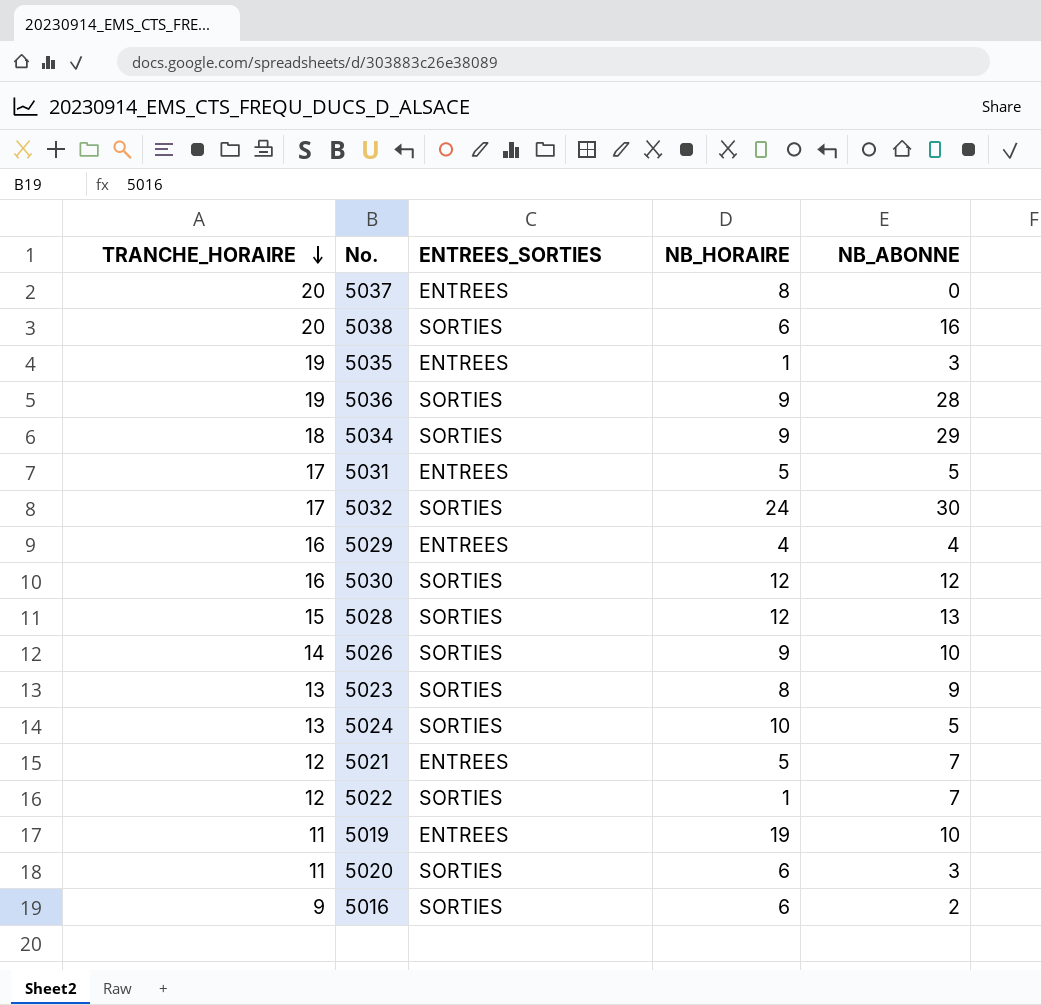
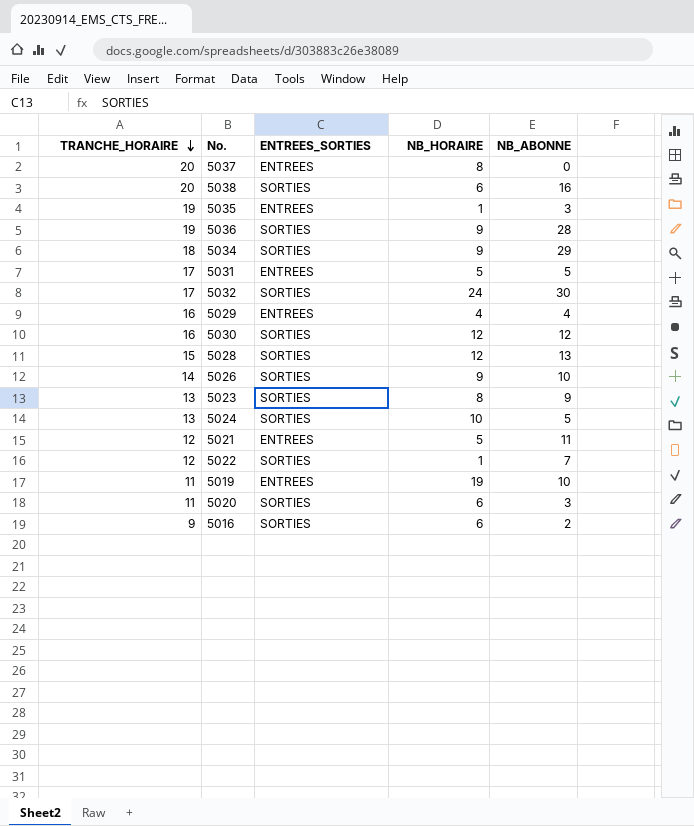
5021 | NB_ABONNE: 7 -> 11

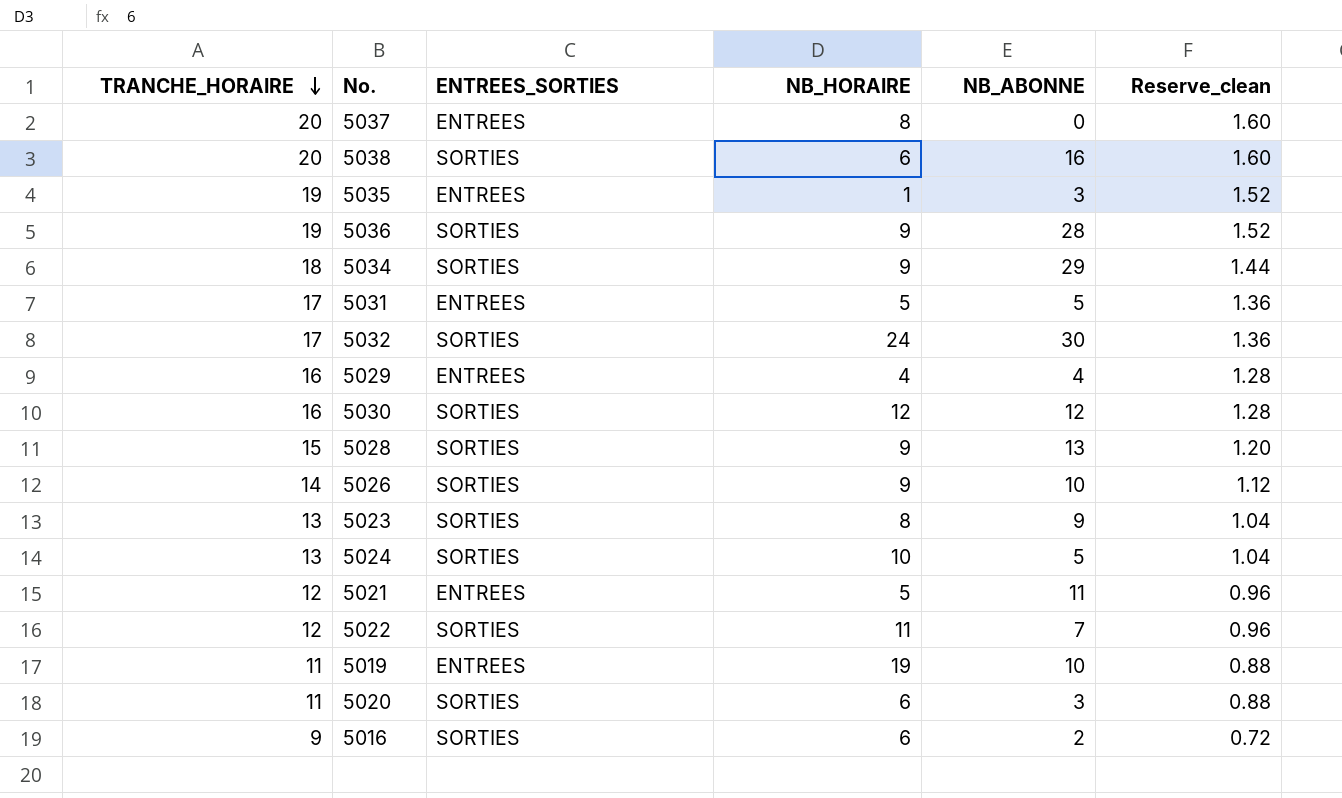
column Reserve_clean | formula: none -> [TRANCHE_HORAIRE] * 0.08
5028 | NB_HORAIRE: 12 -> 9
5022 | NB_HORAIRE: 1 -> 11

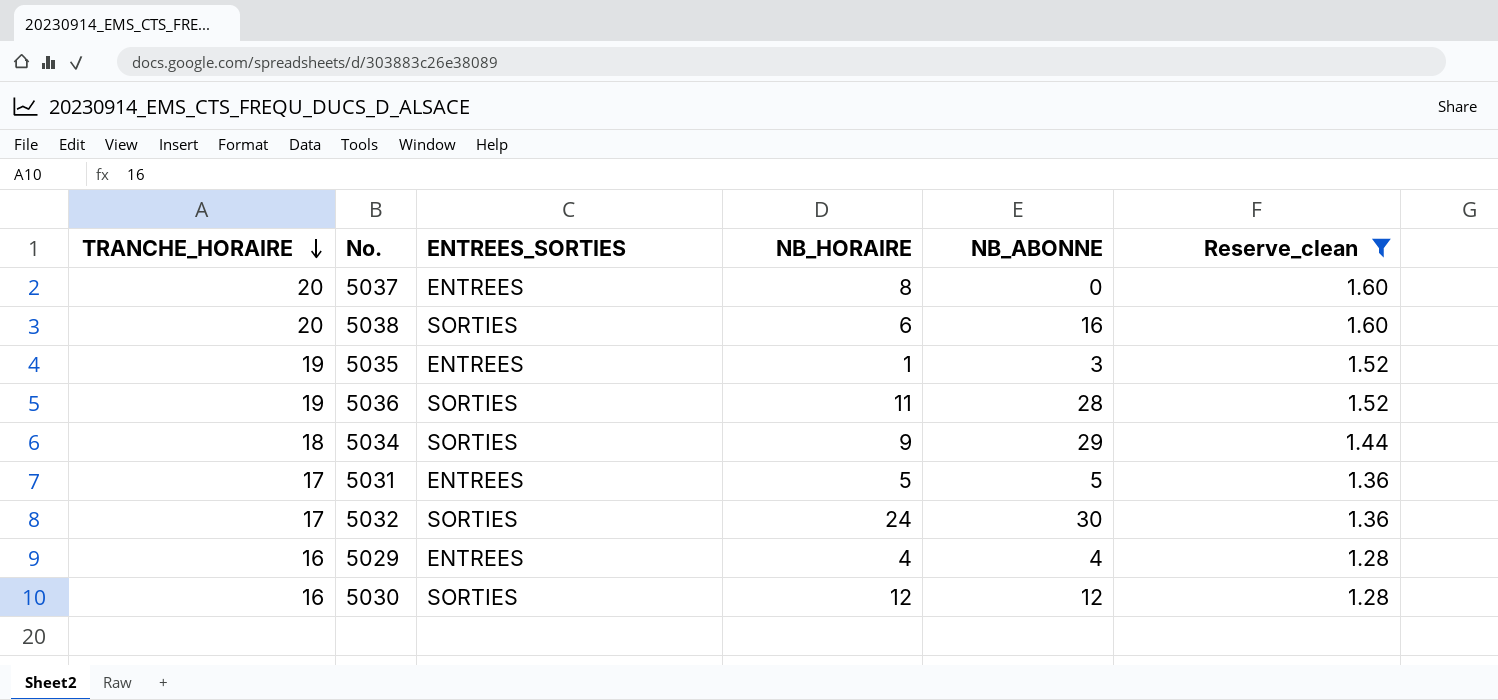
filter: none -> Reserve_clean >= 1.28
5036 | NB_HORAIRE: 9 -> 11

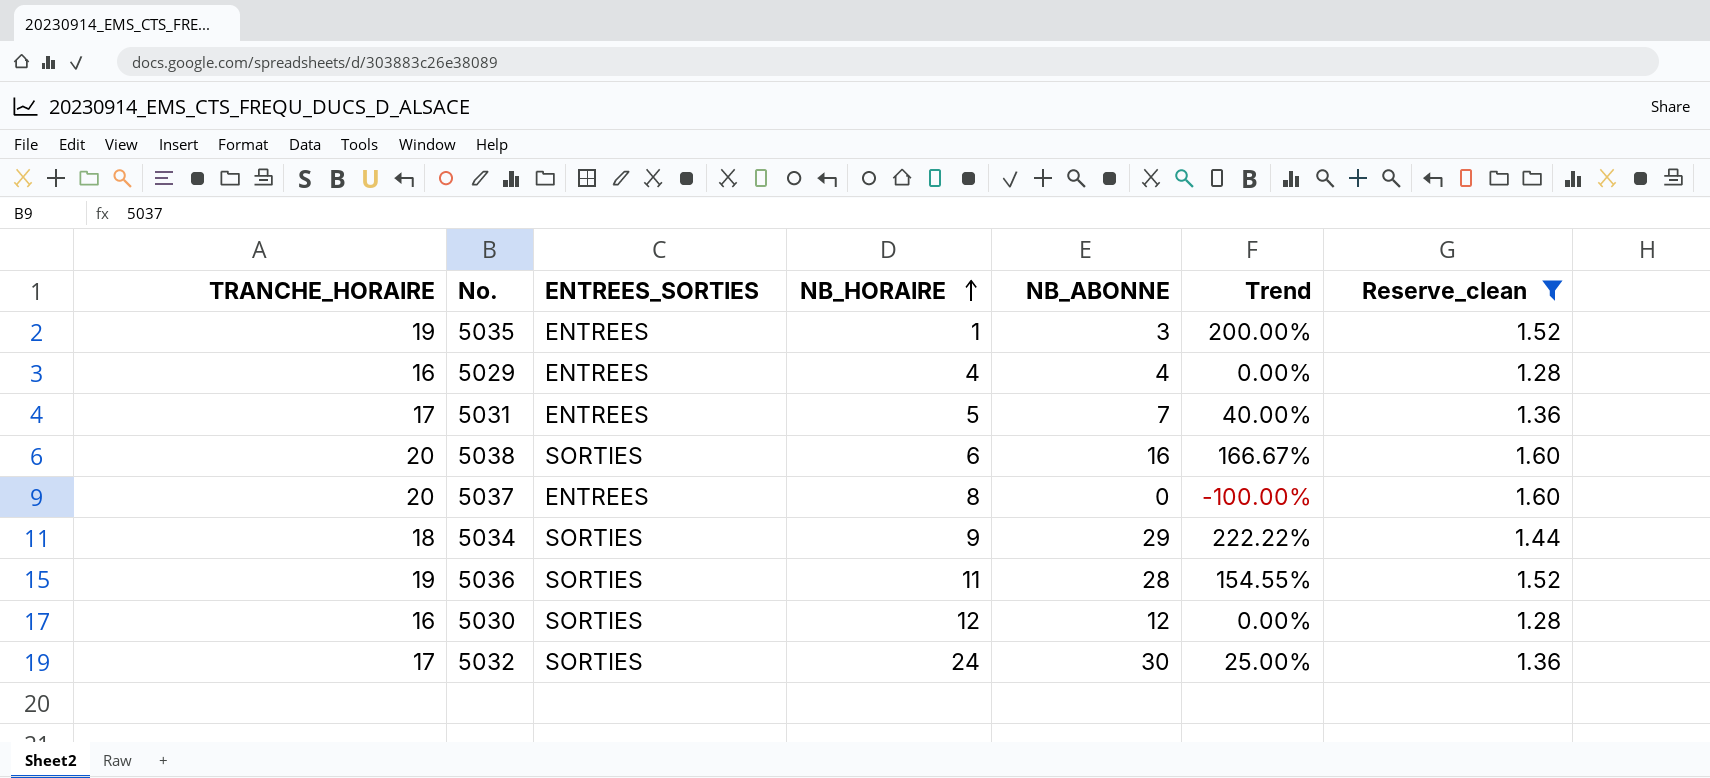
row order: TRANCHE_HORAIRE descending -> NB_HORAIRE ascending
column Trend | formula: none -> ([NB_ABONNE] - [NB_HORAIRE]) / [NB_HORAIRE]
5031 | NB_ABONNE: 5 -> 7

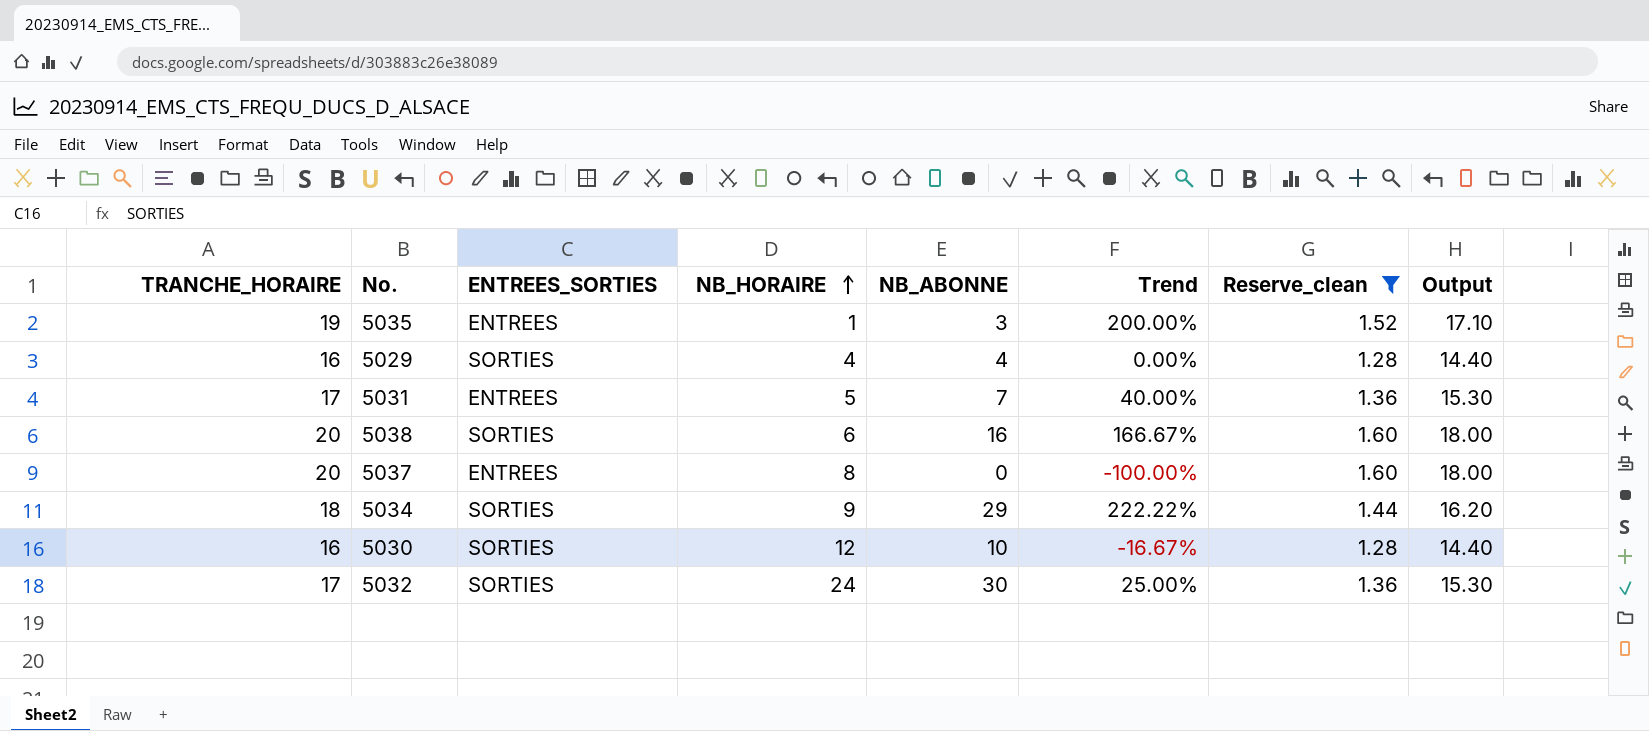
column Output | formula: none -> [TRANCHE_HORAIRE] * 0.9
row 5036: 19 | SORTIES | 11 | 28 | 154.55% | 1.52 -> none
5029 | ENTREES_SORTIES: ENTREES -> SORTIES
5030 | NB_ABONNE: 12 -> 10
5030 | Trend: 0.00% -> -16.67%

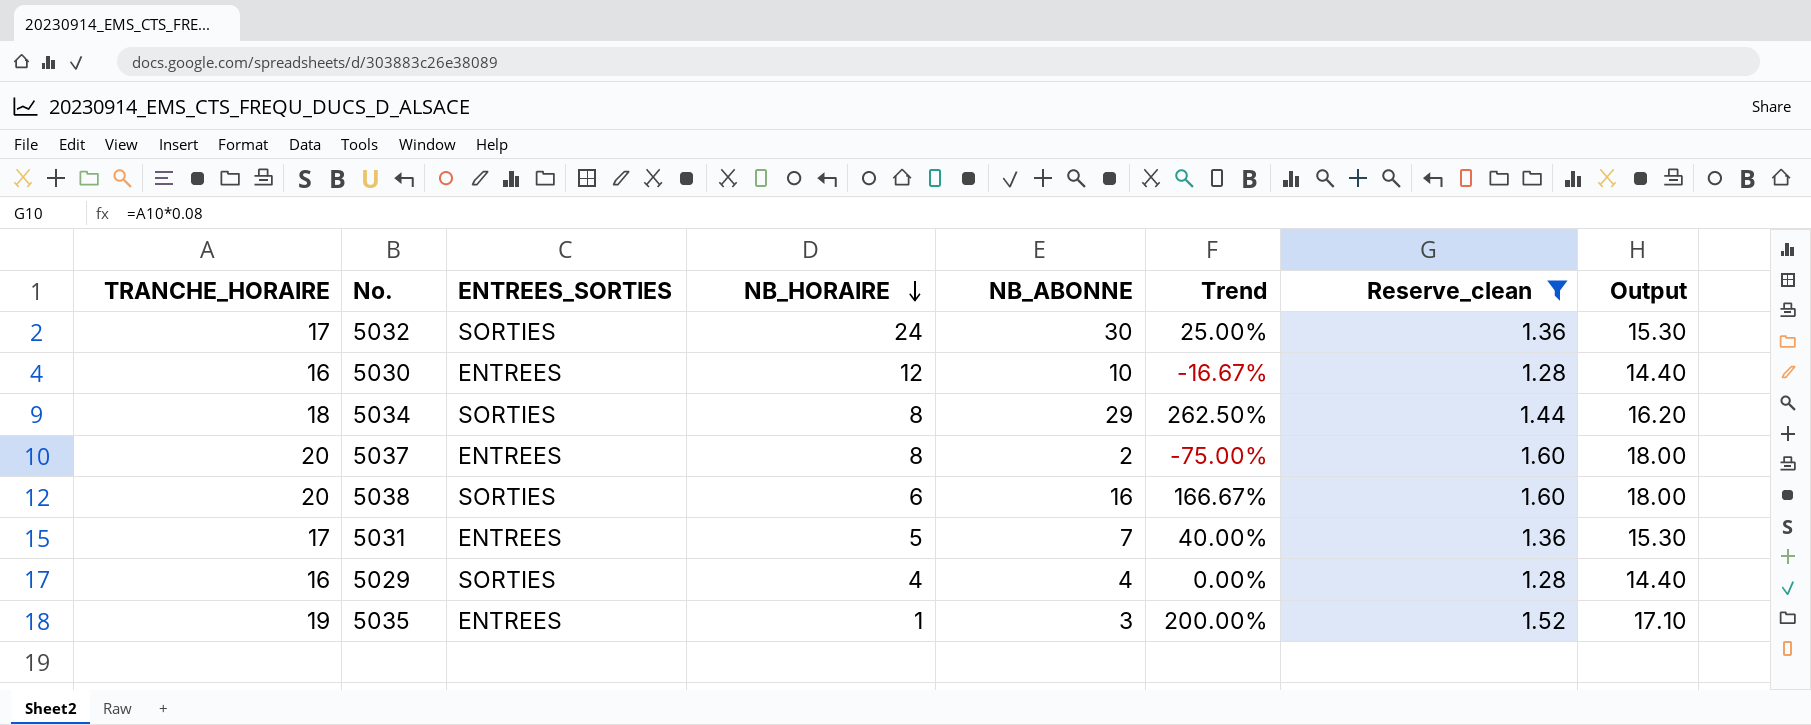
row order: NB_HORAIRE ascending -> NB_HORAIRE descending
5030 | ENTREES_SORTIES: SORTIES -> ENTREES
5034 | NB_HORAIRE: 9 -> 8
5034 | Trend: 222.22% -> 262.50%
5037 | NB_ABONNE: 0 -> 2
5037 | Trend: -100.00% -> -75.00%

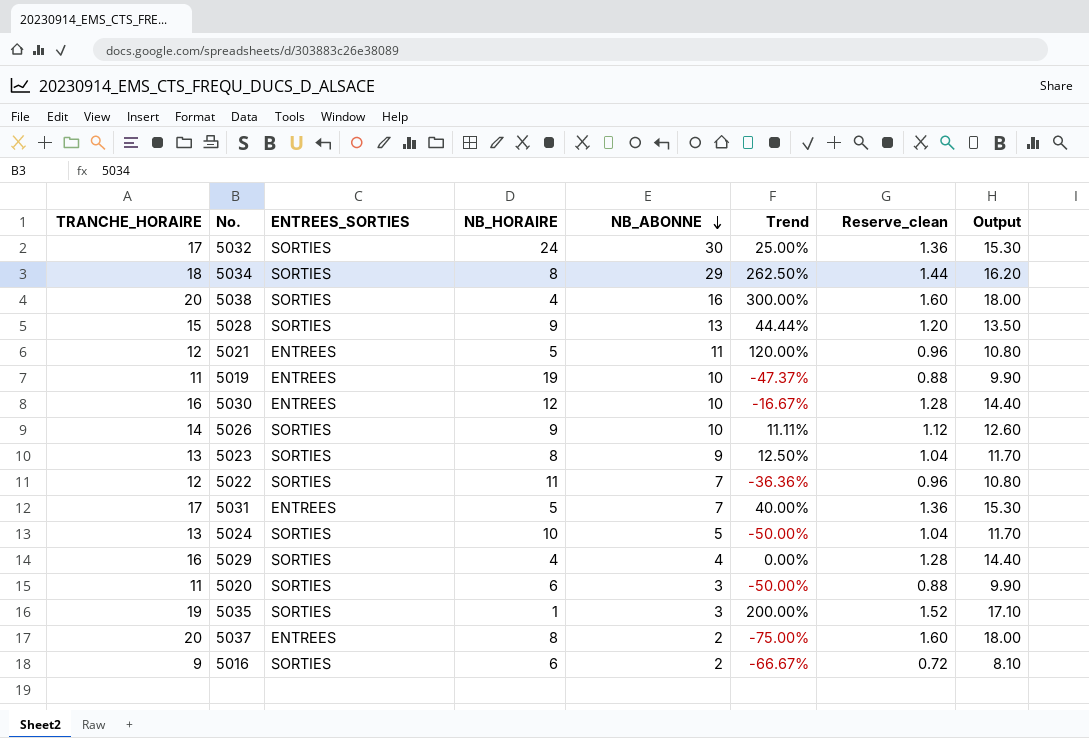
filter: Reserve_clean >= 1.28 -> none
row order: NB_HORAIRE descending -> NB_ABONNE descending
5038 | NB_HORAIRE: 6 -> 4
5038 | Trend: 166.67% -> 300.00%
5035 | ENTREES_SORTIES: ENTREES -> SORTIES

